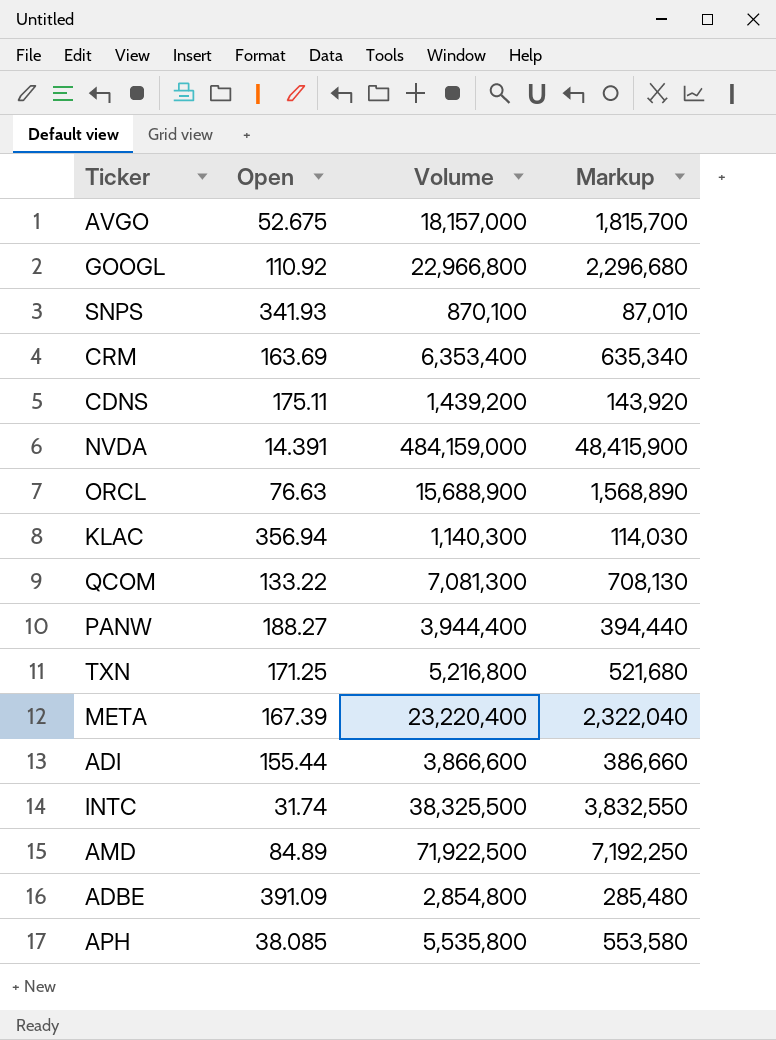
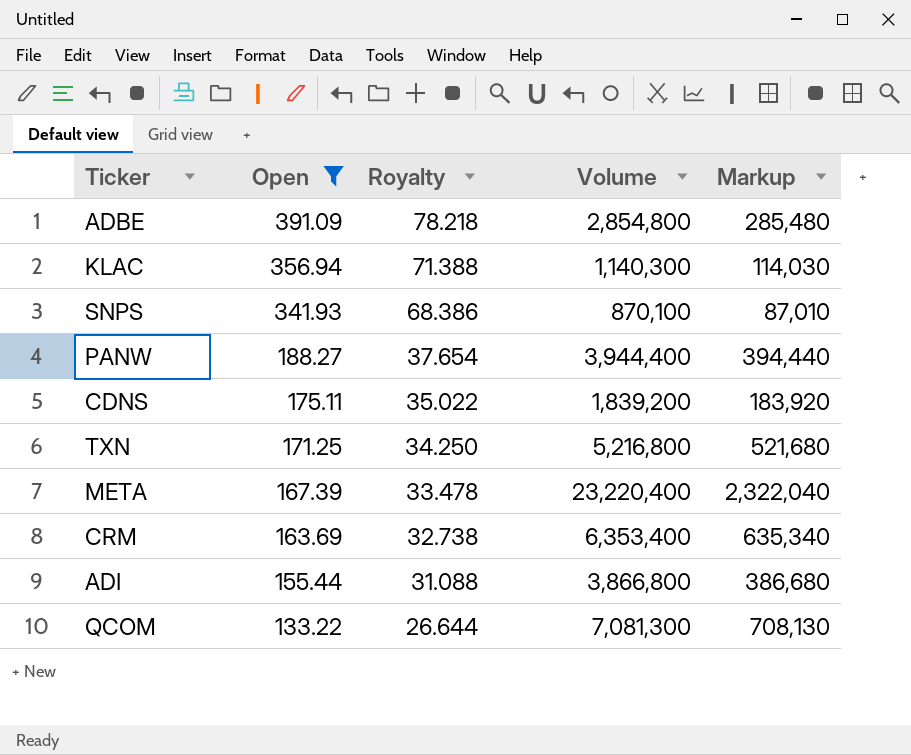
filter: none -> Open >= 133.22
row order: none -> Open descending
column Royalty | formula: none -> [Open] * 0.2
CDNS | Volume: 1,439,200 -> 1,839,200
CDNS | Markup: 143,920 -> 183,920
ADI | Volume: 3,866,600 -> 3,866,800
ADI | Markup: 386,660 -> 386,680

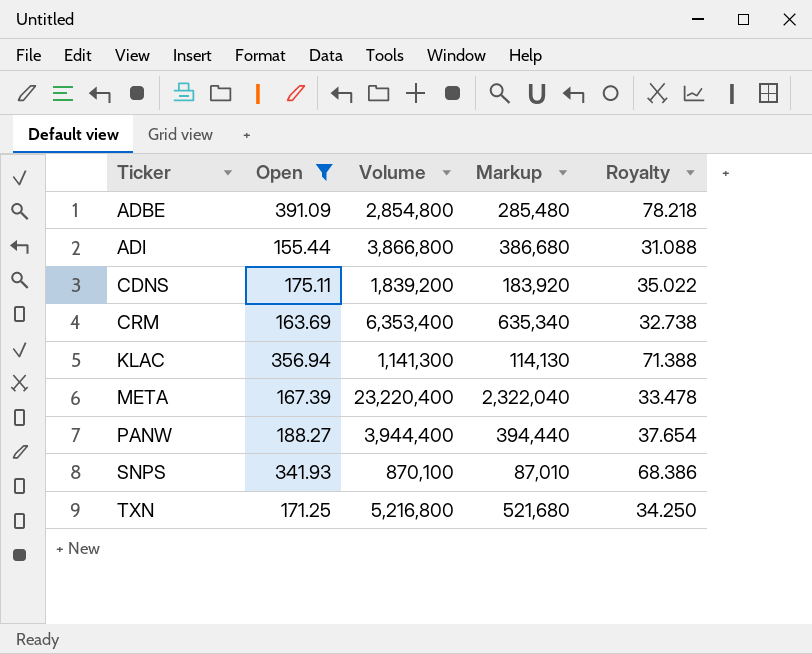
row order: Open descending -> Ticker ascending
column Royalty | position: 3 -> 5
row QCOM: 133.22 | 26.644 | 7,081,300 | 708,130 -> none
KLAC | Volume: 1,140,300 -> 1,141,300
KLAC | Markup: 114,030 -> 114,130

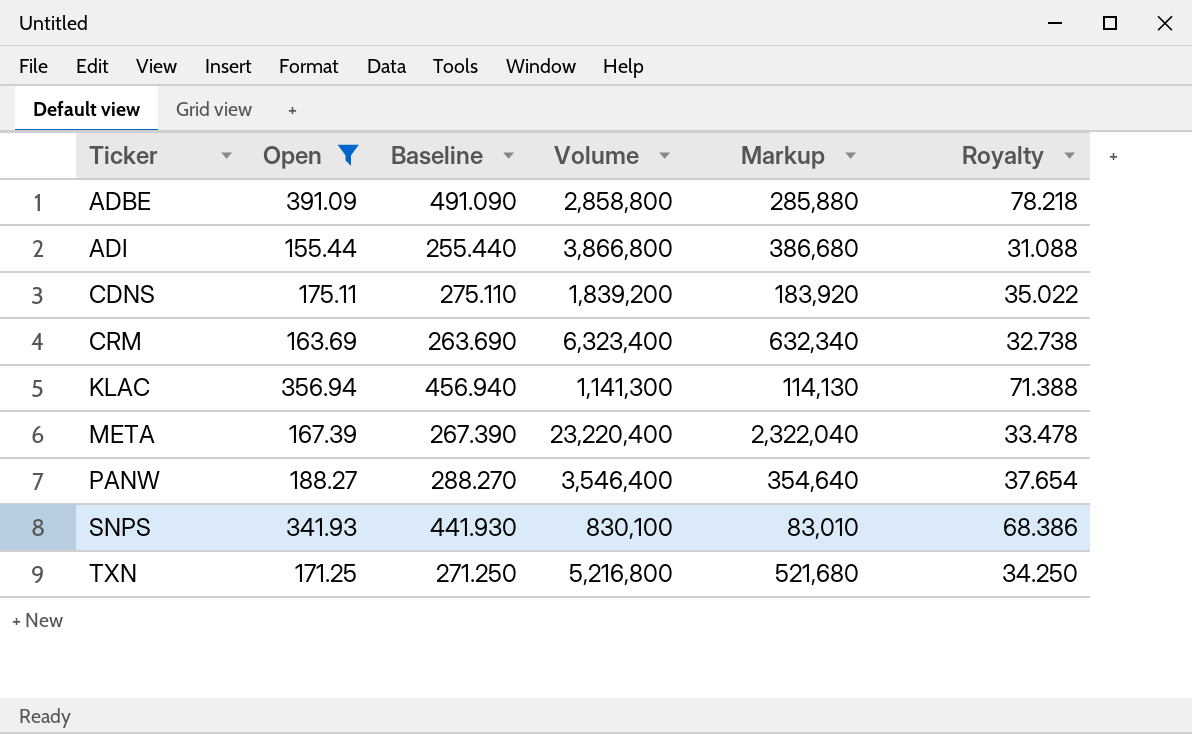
column Baseline | formula: none -> [Open] + 100
ADBE | Volume: 2,854,800 -> 2,858,800
ADBE | Markup: 285,480 -> 285,880
CRM | Volume: 6,353,400 -> 6,323,400
CRM | Markup: 635,340 -> 632,340
PANW | Volume: 3,944,400 -> 3,546,400
PANW | Markup: 394,440 -> 354,640
SNPS | Volume: 870,100 -> 830,100
SNPS | Markup: 87,010 -> 83,010

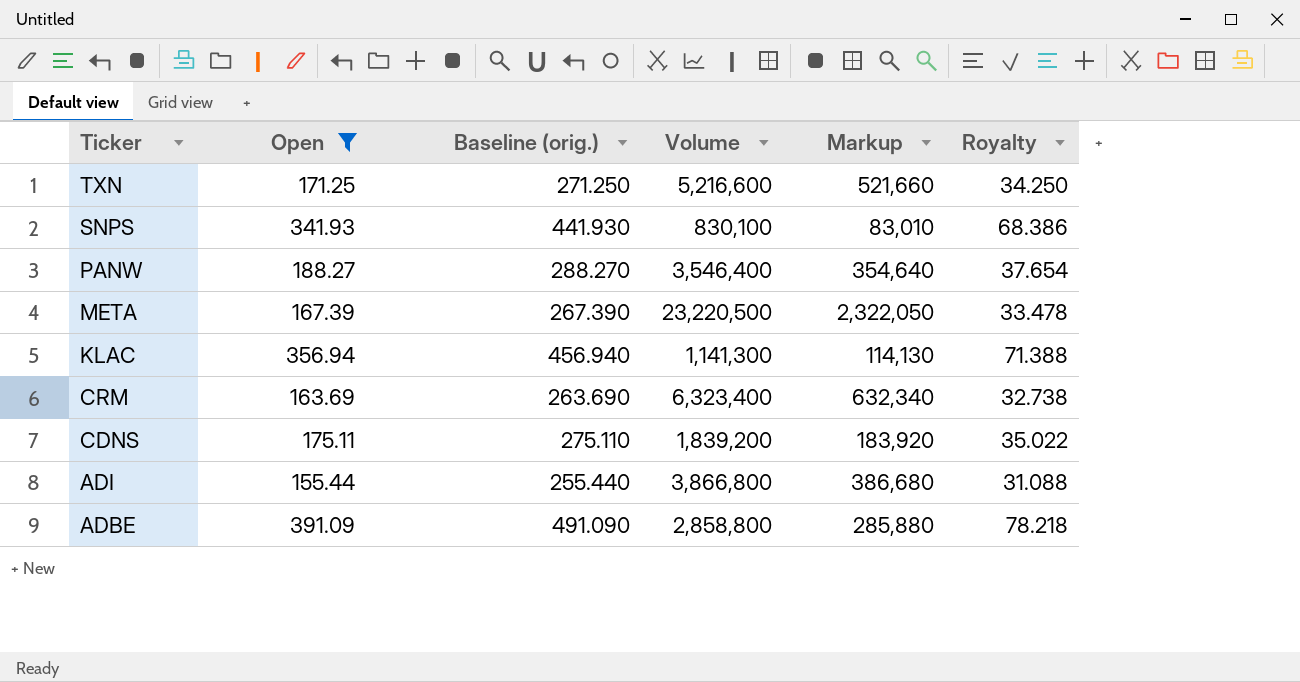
row order: Ticker ascending -> Ticker descending
column name: Baseline -> Baseline (orig.)
TXN | Volume: 5,216,800 -> 5,216,600
TXN | Markup: 521,680 -> 521,660
META | Volume: 23,220,400 -> 23,220,500
META | Markup: 2,322,040 -> 2,322,050

